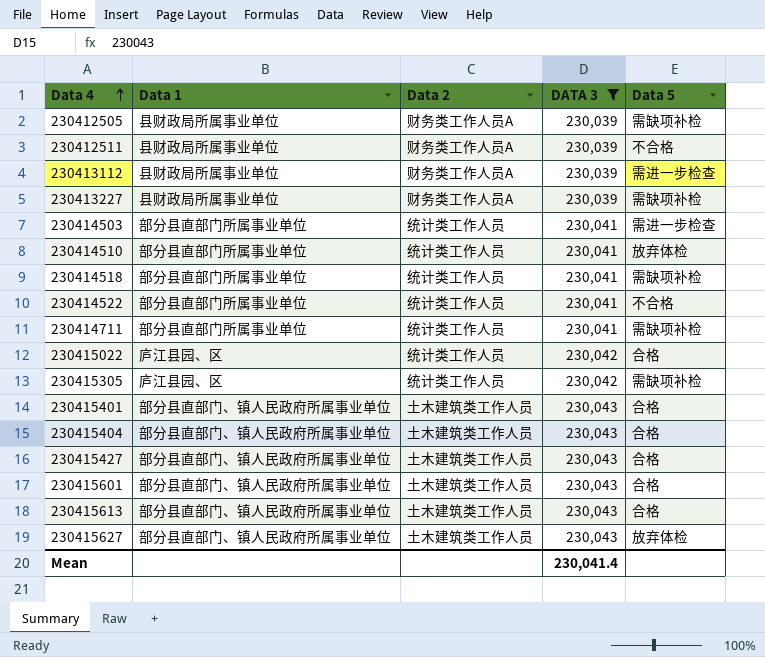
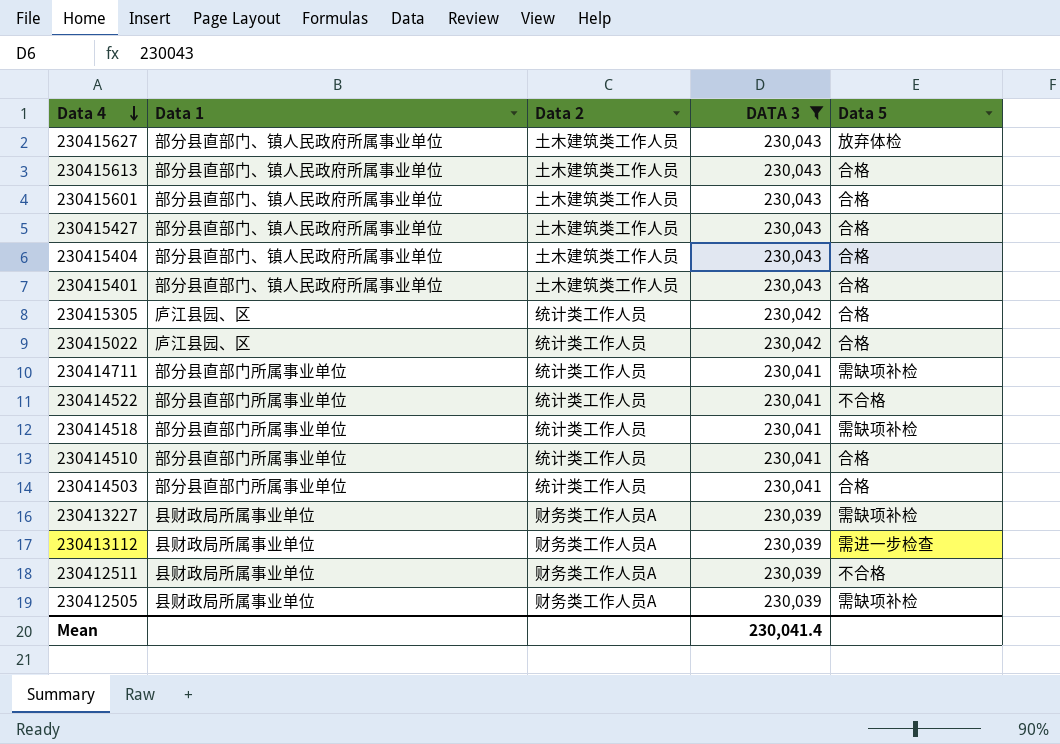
row order: Data 4 ascending -> Data 4 descending
230415305 | Data 5: 需缺项补检 -> 合格
230414510 | Data 5: 放弃体检 -> 合格
230414503 | Data 5: 需进一步检查 -> 合格

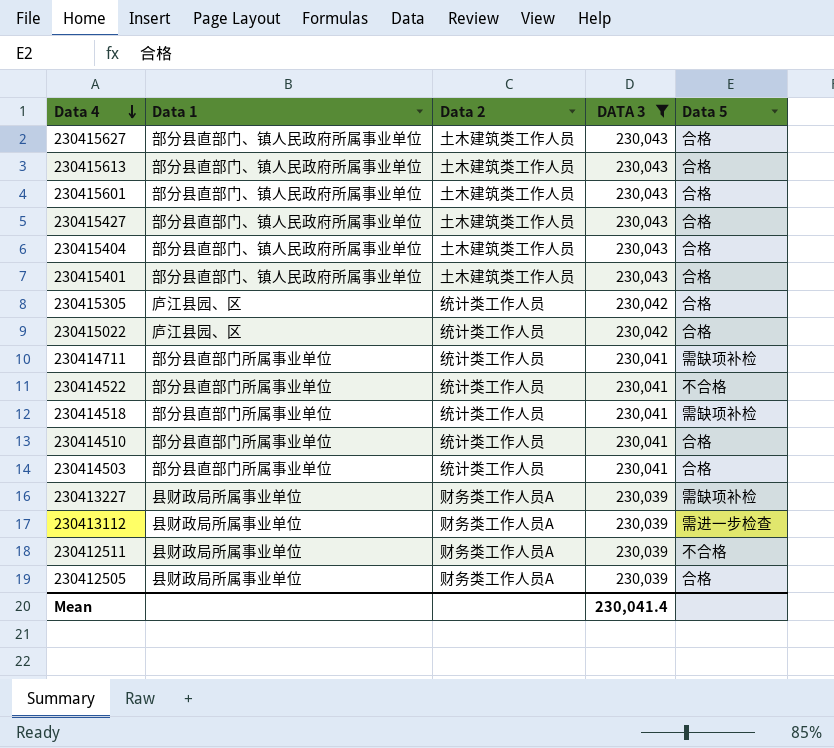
230415627 | Data 5: 放弃体检 -> 合格
230412505 | Data 5: 需缺项补检 -> 合格

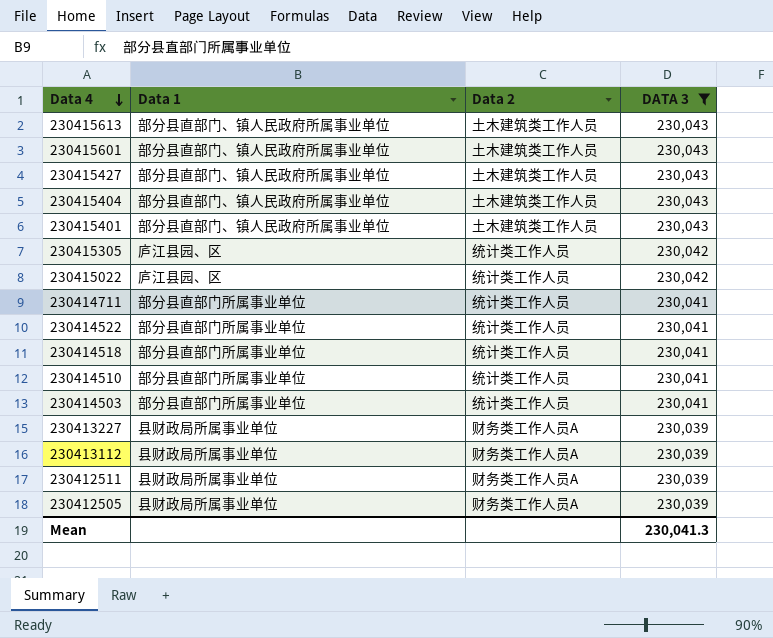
column Data 5 | position: 5 -> none
row 230415627: 部分县直部门、镇人民政府所属事业单位 | 土木建筑类工作人员 | 230,043 | 合格 -> none
Mean | DATA 3: 230,041.4 -> 230,041.3

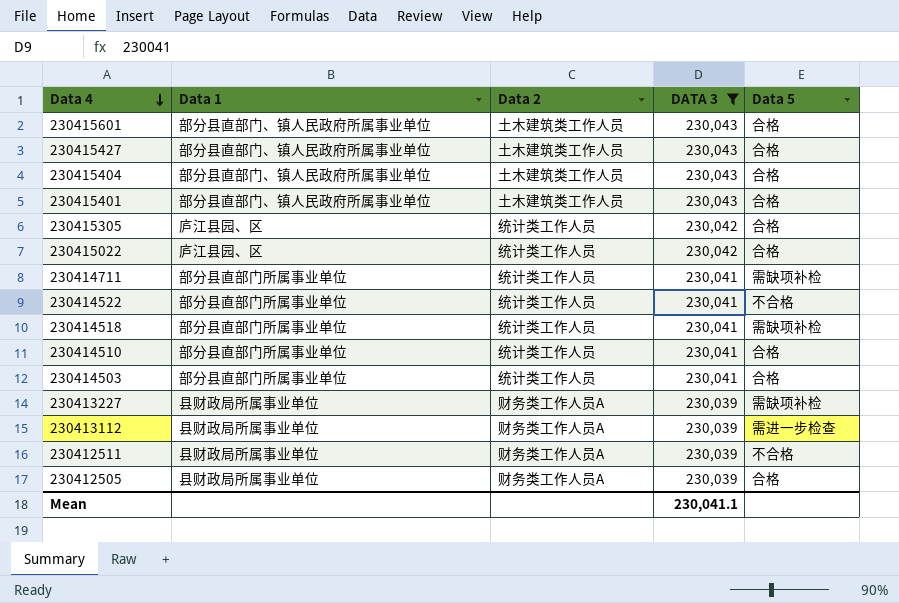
column Data 5 | position: none -> 5
row 230415613: 部分县直部门、镇人民政府所属事业单位 | 土木建筑类工作人员 | 230,043 -> none
Mean | DATA 3: 230,041.3 -> 230,041.1

